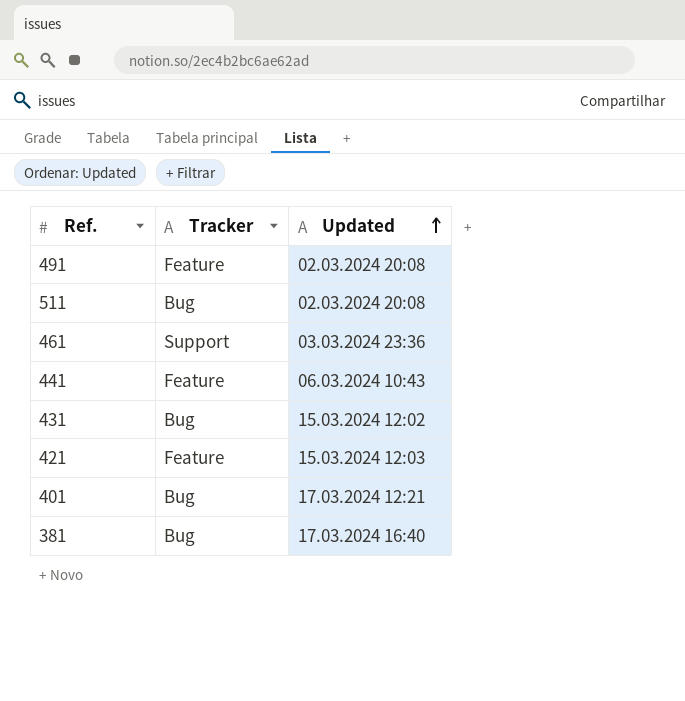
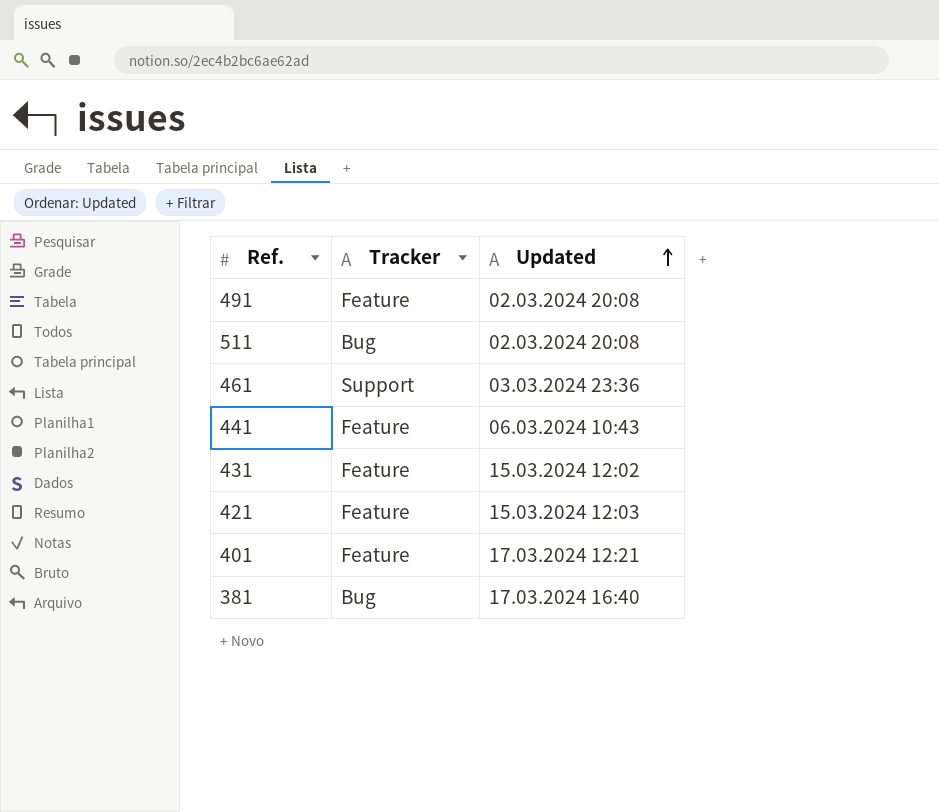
431 | Tracker: Bug -> Feature
401 | Tracker: Bug -> Feature

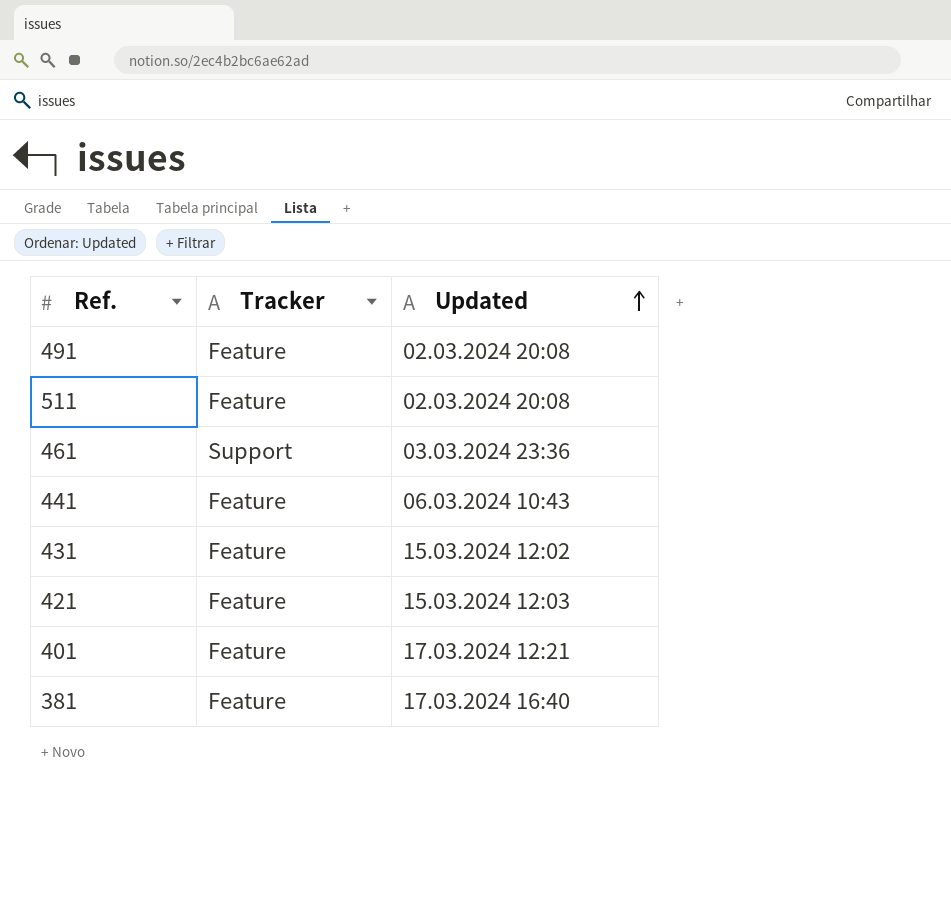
511 | Tracker: Bug -> Feature
381 | Tracker: Bug -> Feature

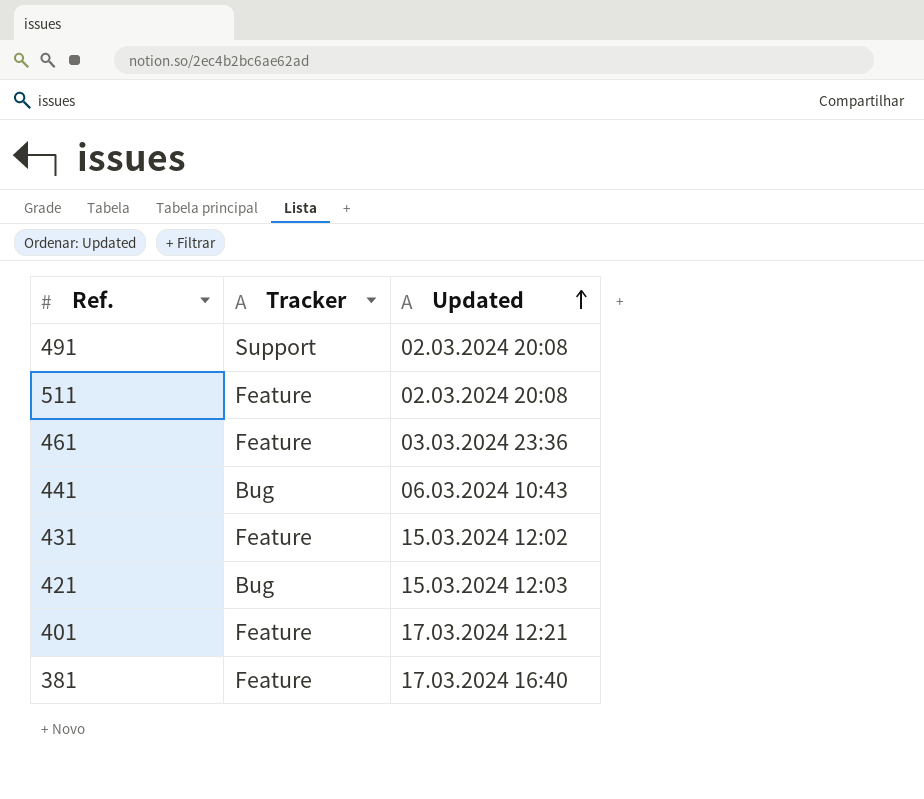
491 | Tracker: Feature -> Support
461 | Tracker: Support -> Feature
441 | Tracker: Feature -> Bug
421 | Tracker: Feature -> Bug

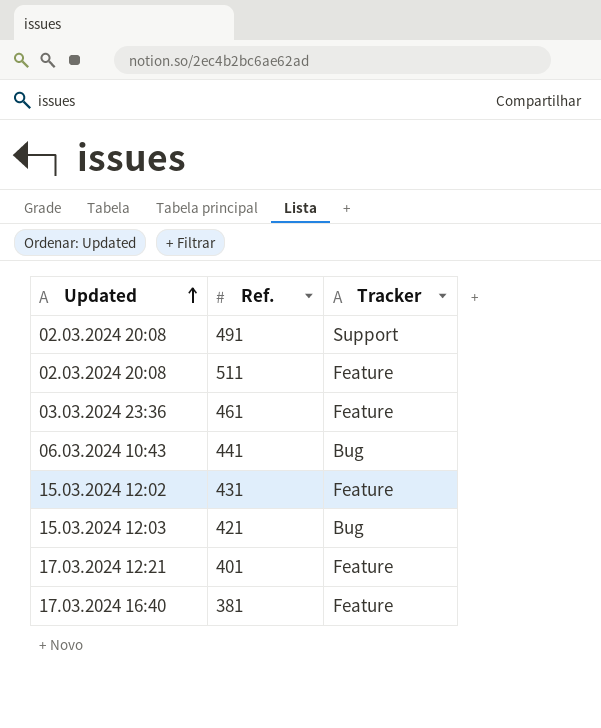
column Updated | position: 3 -> 1

